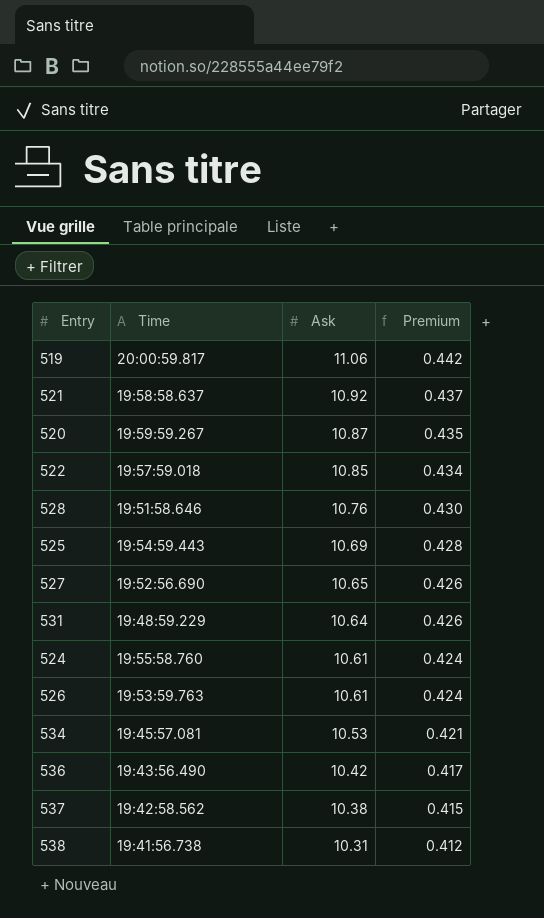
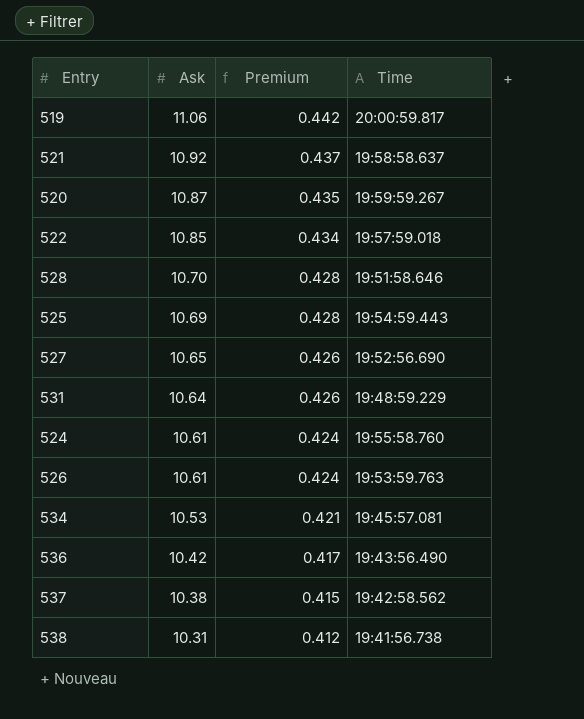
column Time | position: 2 -> 4
528 | Ask: 10.76 -> 10.70
528 | Premium: 0.430 -> 0.428

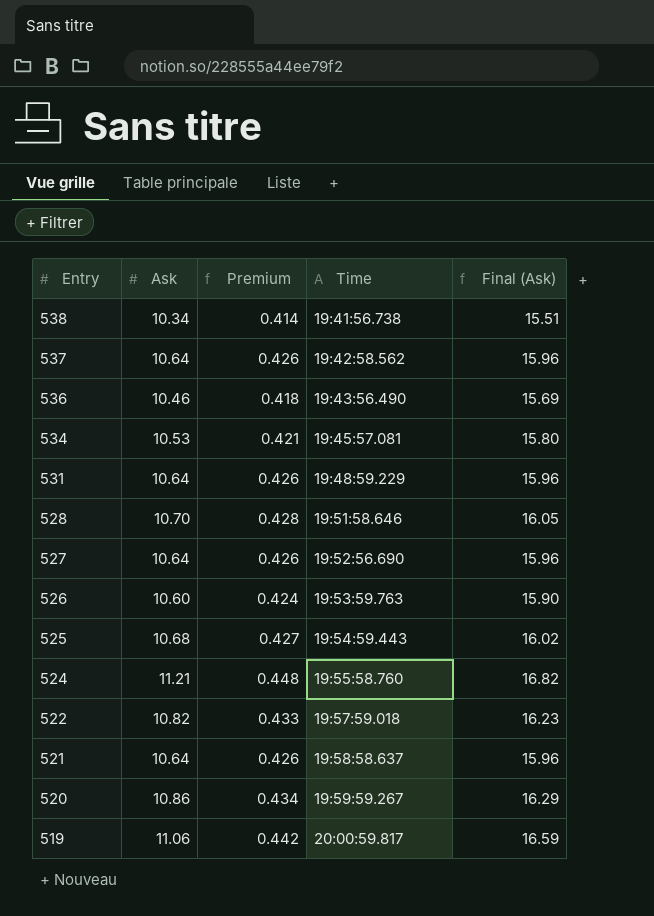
row order: Ask descending -> Entry descending
column Final (Ask) | formula: none -> [Ask] * 1.5
538 | Ask: 10.31 -> 10.34
538 | Premium: 0.412 -> 0.414
537 | Ask: 10.38 -> 10.64
537 | Premium: 0.415 -> 0.426
536 | Ask: 10.42 -> 10.46
536 | Premium: 0.417 -> 0.418
527 | Ask: 10.65 -> 10.64
526 | Ask: 10.61 -> 10.60
525 | Ask: 10.69 -> 10.68
525 | Premium: 0.428 -> 0.427
524 | Ask: 10.61 -> 11.21
524 | Premium: 0.424 -> 0.448
522 | Ask: 10.85 -> 10.82
522 | Premium: 0.434 -> 0.433
521 | Ask: 10.92 -> 10.64
521 | Premium: 0.437 -> 0.426
520 | Ask: 10.87 -> 10.86
520 | Premium: 0.435 -> 0.434

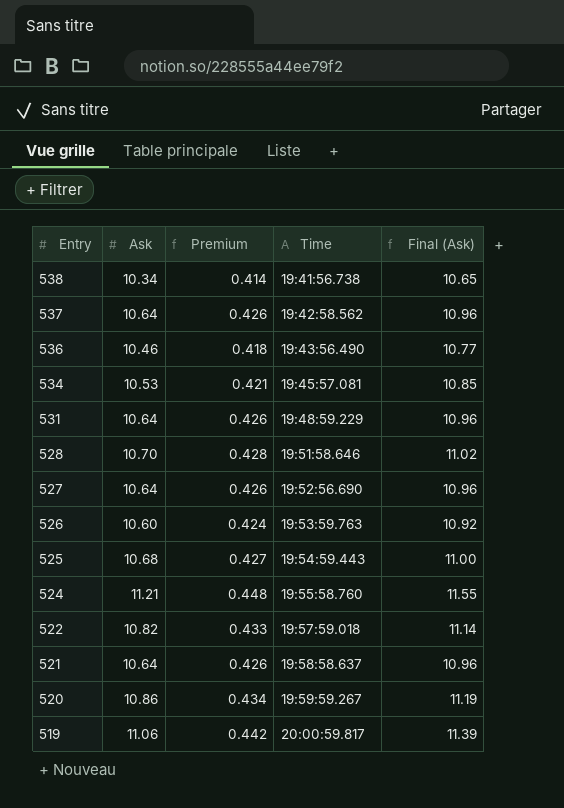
column Final (Ask) | formula: [Ask] * 1.5 -> [Ask] * 1.03

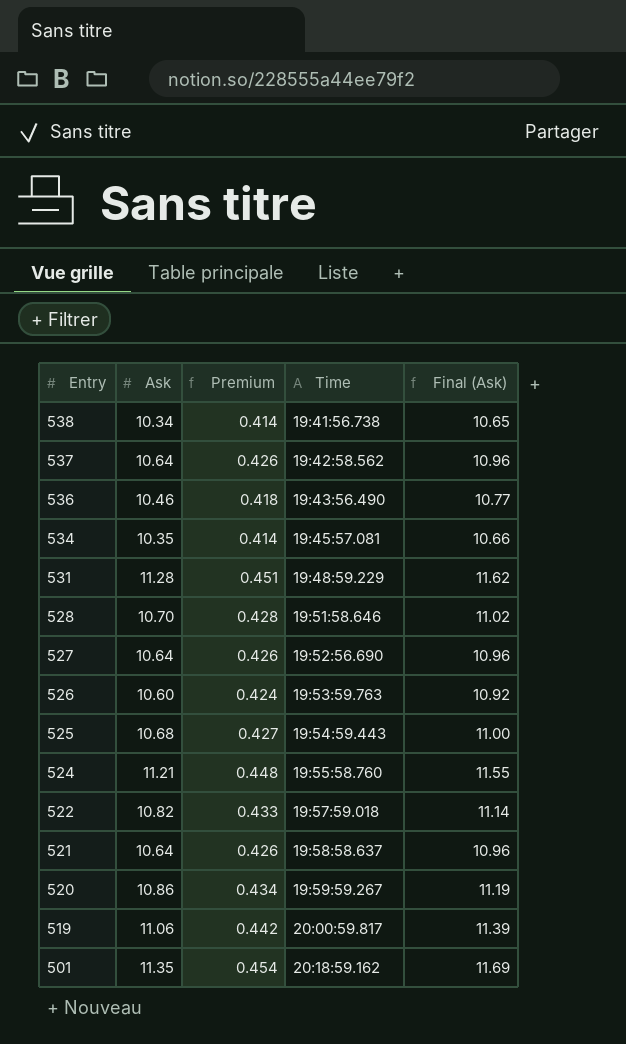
534 | Ask: 10.53 -> 10.35
534 | Premium: 0.421 -> 0.414
534 | Final (Ask): 10.85 -> 10.66
531 | Ask: 10.64 -> 11.28
531 | Premium: 0.426 -> 0.451
531 | Final (Ask): 10.96 -> 11.62
row 501: none -> 11.35 | 0.454 | 20:18:59.162 | 11.69

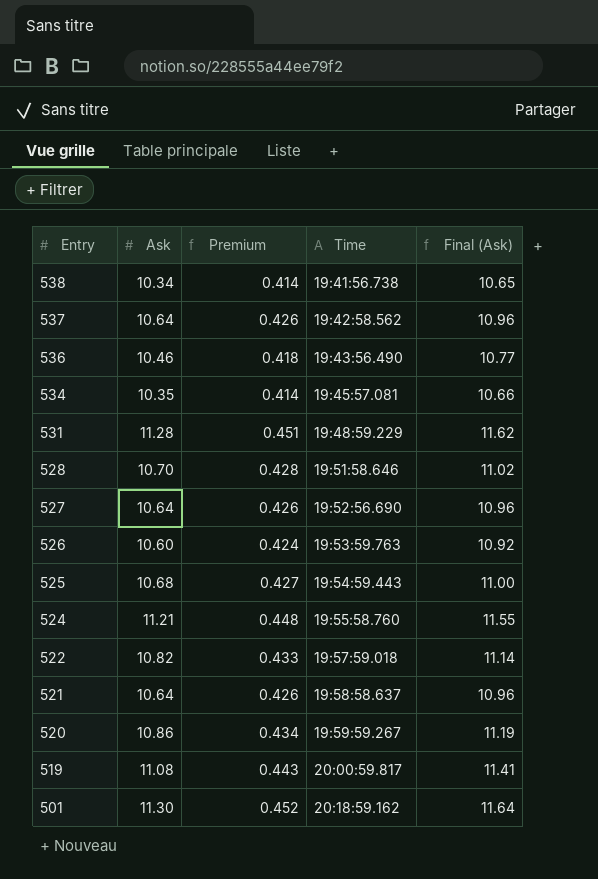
519 | Ask: 11.06 -> 11.08
519 | Premium: 0.442 -> 0.443
519 | Final (Ask): 11.39 -> 11.41
501 | Ask: 11.35 -> 11.30
501 | Premium: 0.454 -> 0.452
501 | Final (Ask): 11.69 -> 11.64

